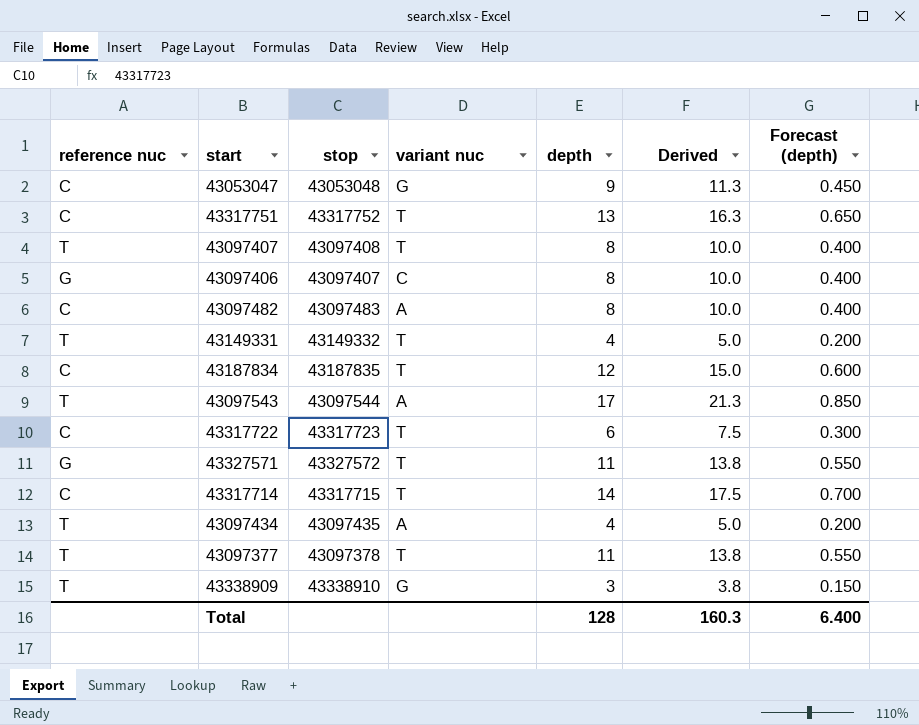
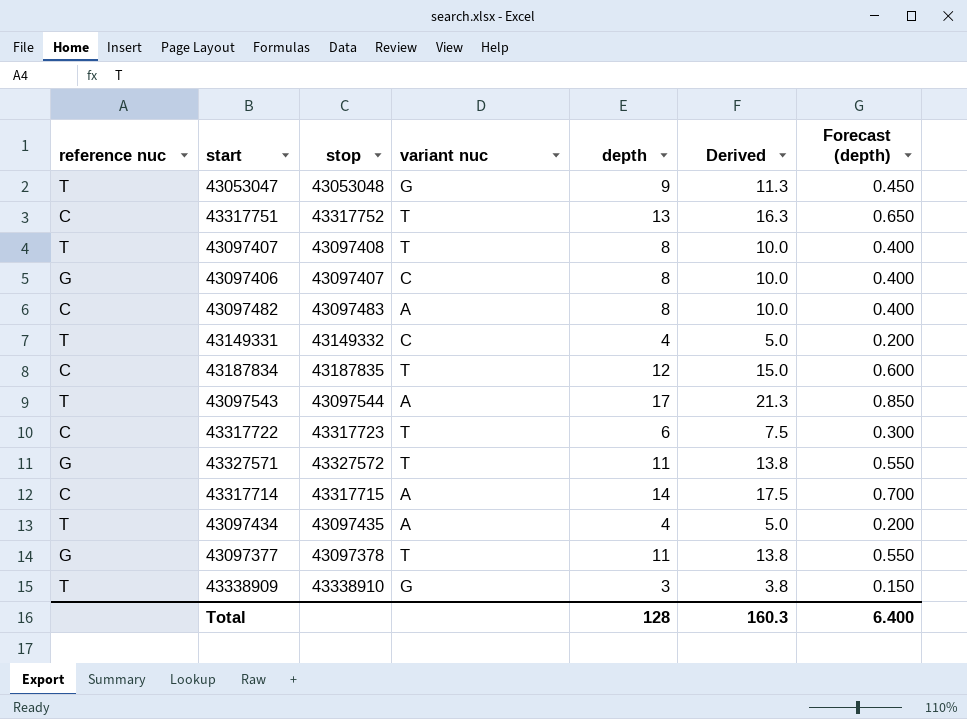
43053047 | reference nuc: C -> T
43149331 | variant nuc: T -> C
43317714 | variant nuc: T -> A
43097377 | reference nuc: T -> G

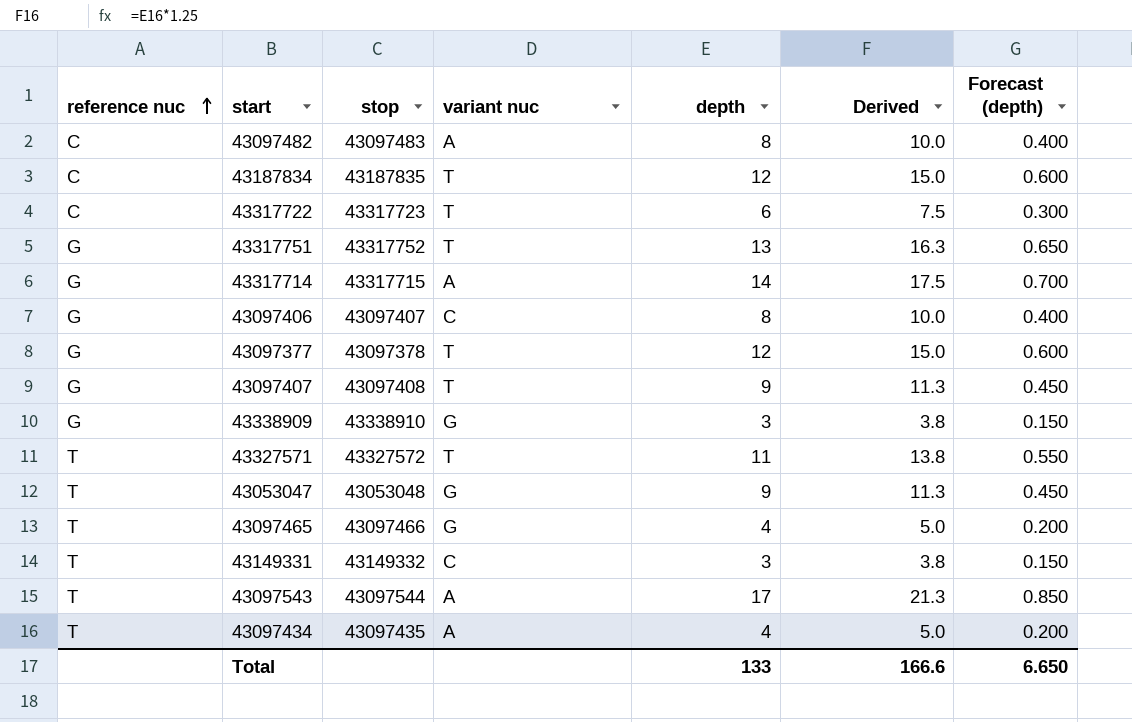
row order: none -> reference nuc ascending
43317751 | reference nuc: C -> G
43317714 | reference nuc: C -> G
43097377 | depth: 11 -> 12
43097377 | Derived: 13.8 -> 15.0
43097377 | Forecast (depth): 0.550 -> 0.600
43097407 | reference nuc: T -> G
43097407 | depth: 8 -> 9
43097407 | Derived: 10.0 -> 11.3
43097407 | Forecast (depth): 0.400 -> 0.450
43338909 | reference nuc: T -> G
43327571 | reference nuc: G -> T
row 43097465: none -> T | 43097466 | G | 4 | 5.0 | 0.200
43149331 | depth: 4 -> 3
43149331 | Derived: 5.0 -> 3.8
43149331 | Forecast (depth): 0.200 -> 0.150
Total | depth: 128 -> 133
Total | Derived: 160.3 -> 166.6
Total | Forecast (depth): 6.400 -> 6.650

